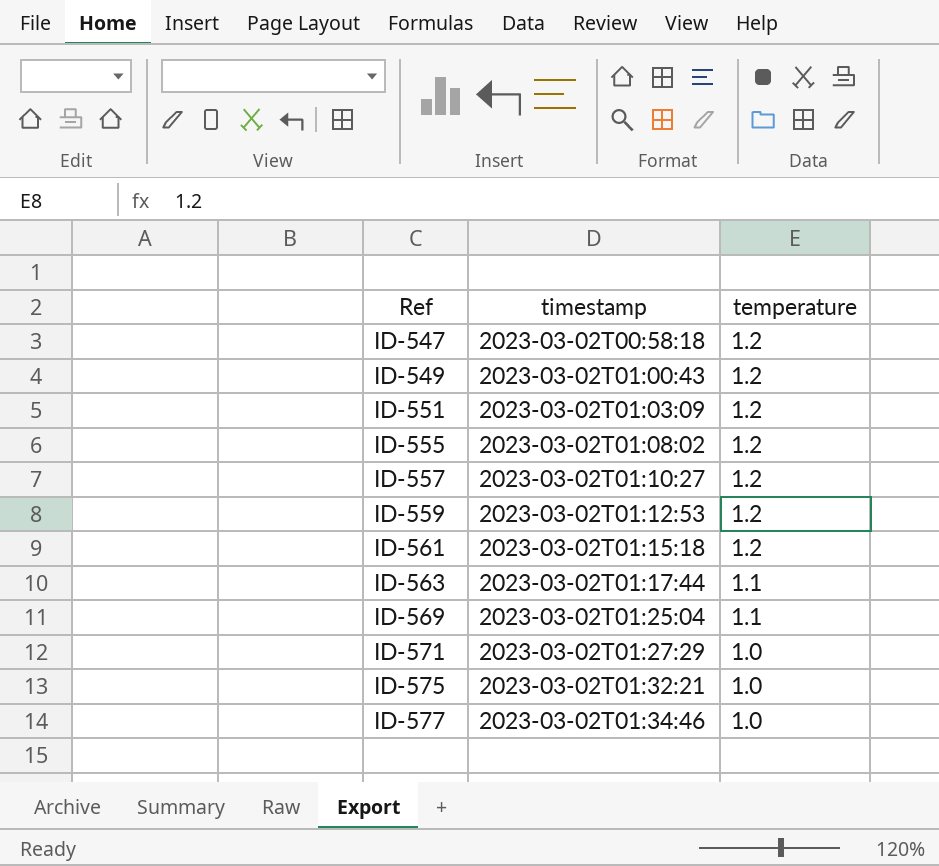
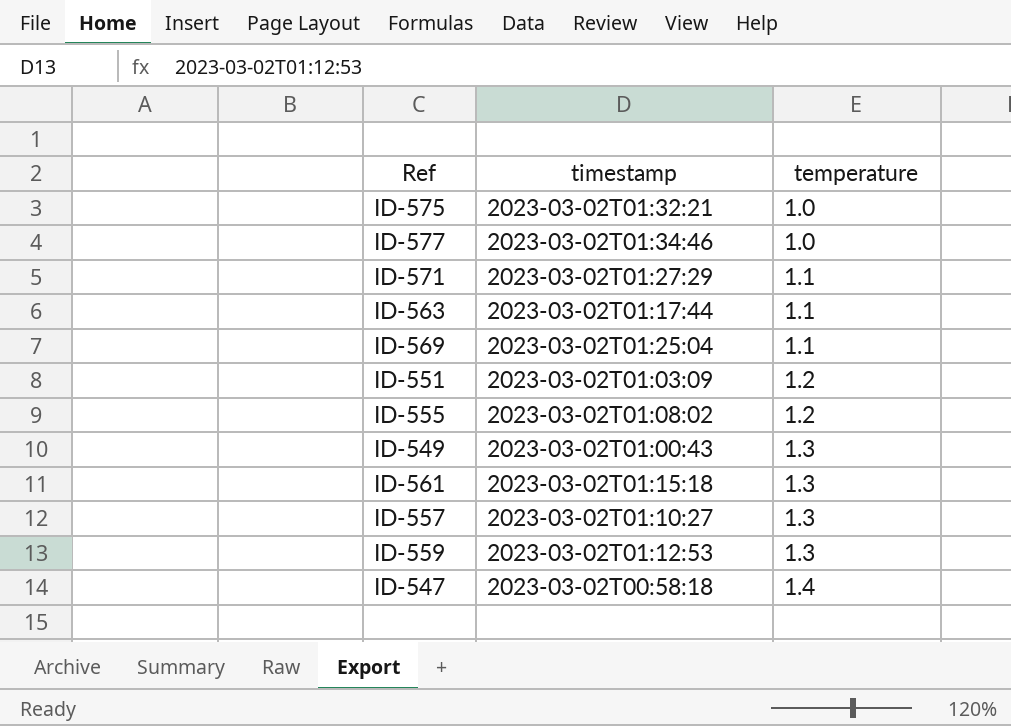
row order: Ref ascending -> temperature ascending
ID-571 | temperature: 1.0 -> 1.1
ID-549 | temperature: 1.2 -> 1.3
ID-561 | temperature: 1.2 -> 1.3
ID-557 | temperature: 1.2 -> 1.3
ID-559 | temperature: 1.2 -> 1.3
ID-547 | temperature: 1.2 -> 1.4

